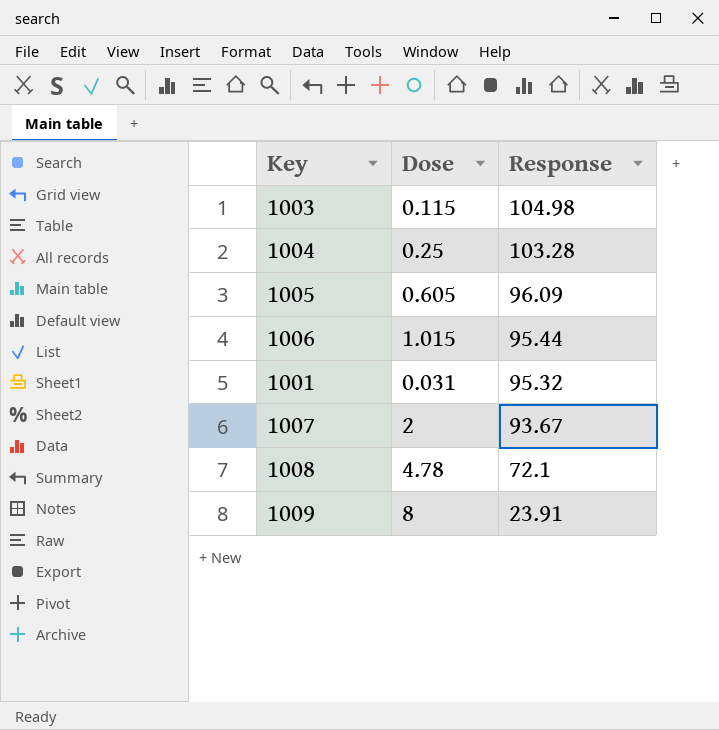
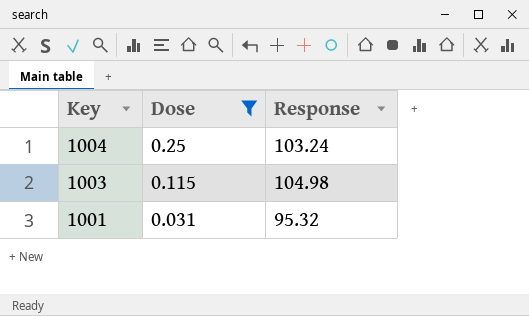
filter: none -> Dose <= 0.25
row order: Response descending -> Key descending
1004 | Response: 103.28 -> 103.24

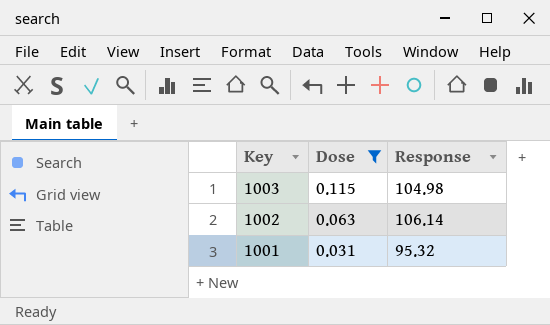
row 1004: 0.25 | 103.24 -> none
row 1002: none -> 0.063 | 106.14

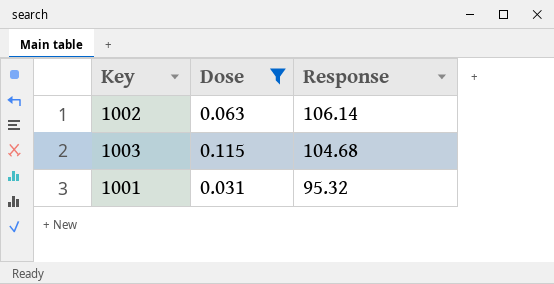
row order: Key descending -> Response descending
1003 | Response: 104.98 -> 104.68

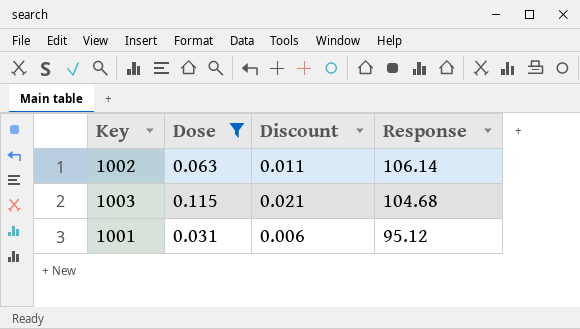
column Discount | formula: none -> [Dose] * 0.18
1001 | Response: 95.32 -> 95.12

